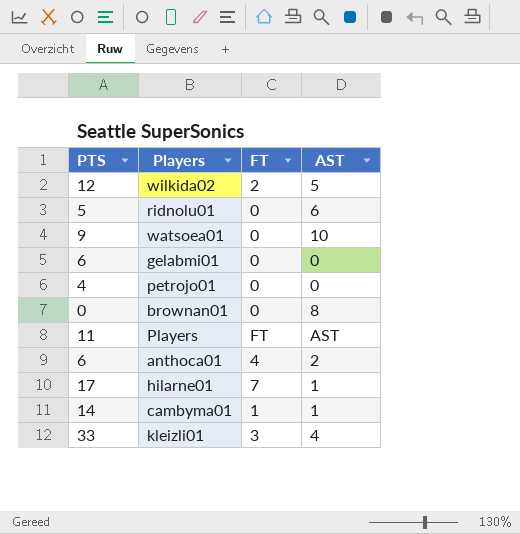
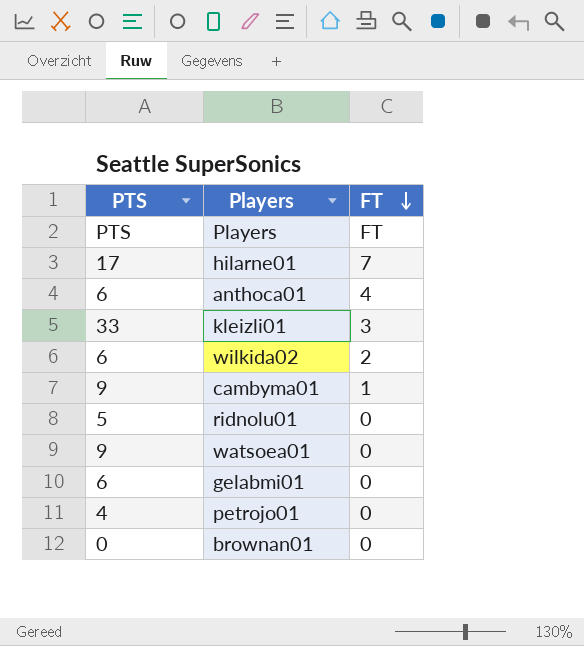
row order: none -> FT descending
column AST | position: 4 -> none
Players | PTS: 11 -> PTS
wilkida02 | PTS: 12 -> 6
cambyma01 | PTS: 14 -> 9

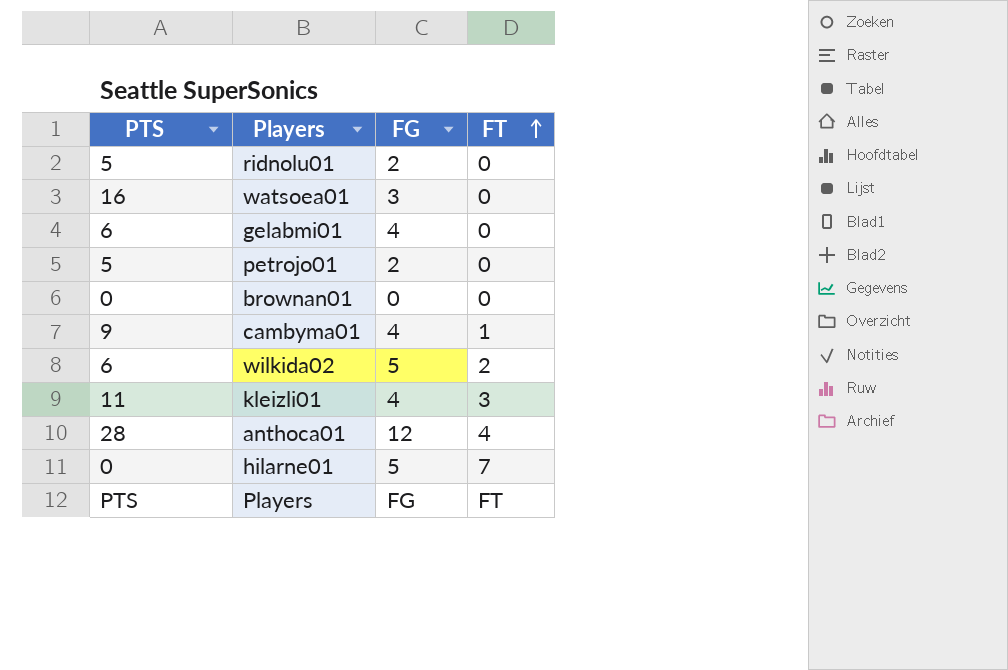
row order: FT descending -> FT ascending
column FG | position: none -> 3
watsoea01 | PTS: 9 -> 16
petrojo01 | PTS: 4 -> 5
kleizli01 | PTS: 33 -> 11
anthoca01 | PTS: 6 -> 28
hilarne01 | PTS: 17 -> 0

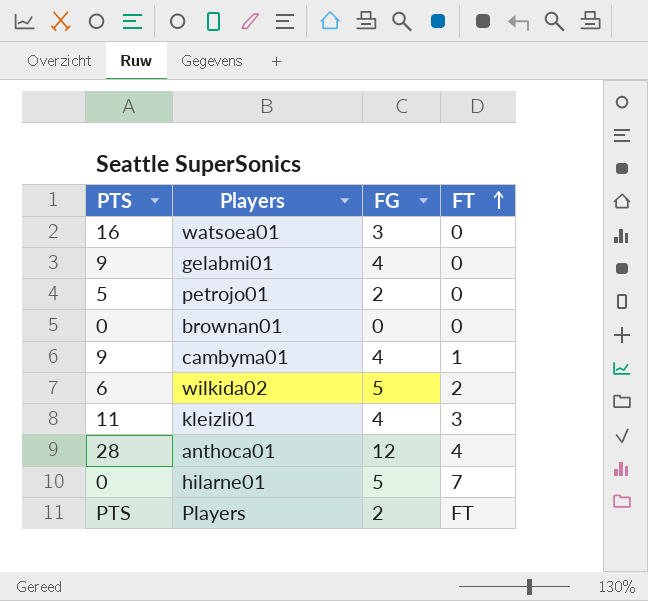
row ridnolu01: 5 | 2 | 0 -> none
gelabmi01 | PTS: 6 -> 9
Players | FG: FG -> 2

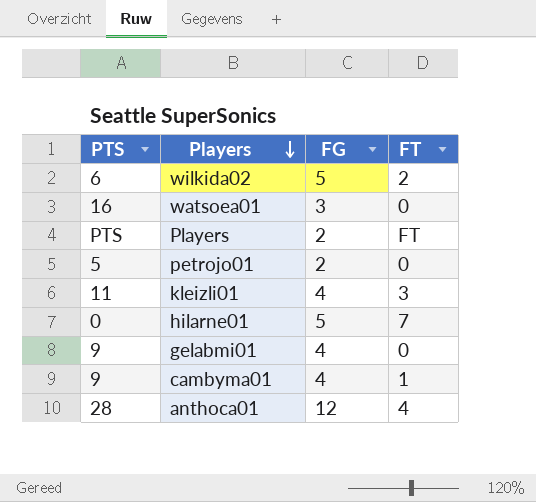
row order: FT ascending -> Players descending
row brownan01: 0 | 0 | 0 -> none

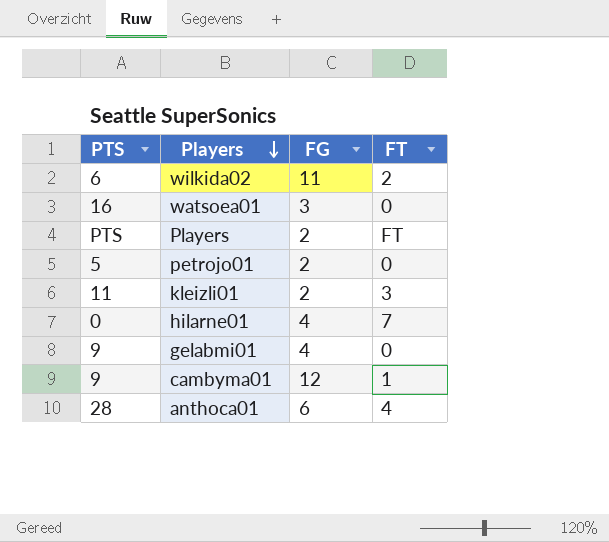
wilkida02 | FG: 5 -> 11
kleizli01 | FG: 4 -> 2
hilarne01 | FG: 5 -> 4
cambyma01 | FG: 4 -> 12
anthoca01 | FG: 12 -> 6

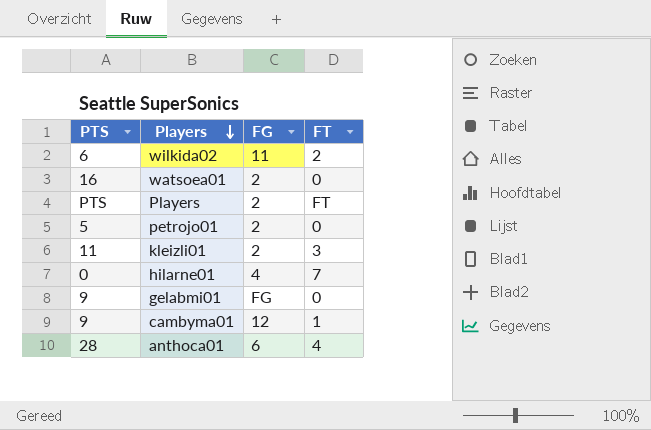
watsoea01 | FG: 3 -> 2
gelabmi01 | FG: 4 -> FG

